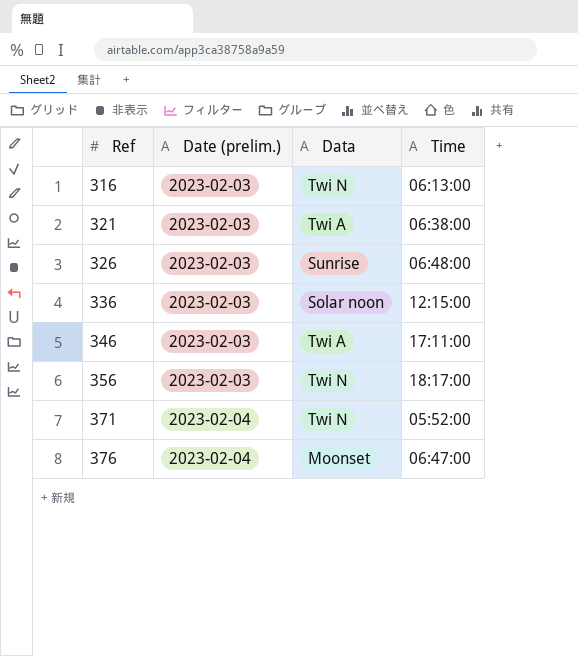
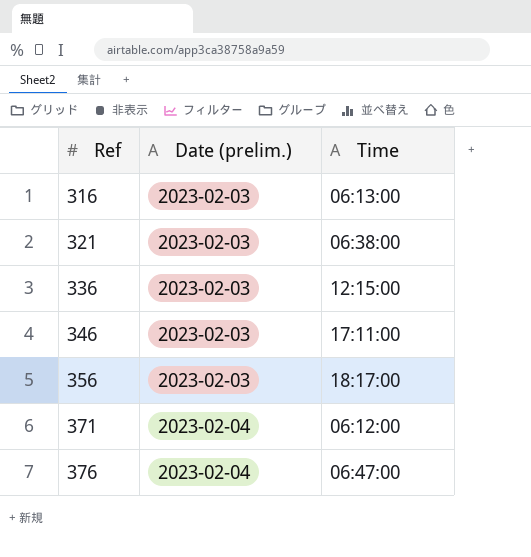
column Data | position: 3 -> none
row 326: 2023-02-03 | Sunrise | 06:48:00 -> none
371 | Time: 05:52:00 -> 06:12:00

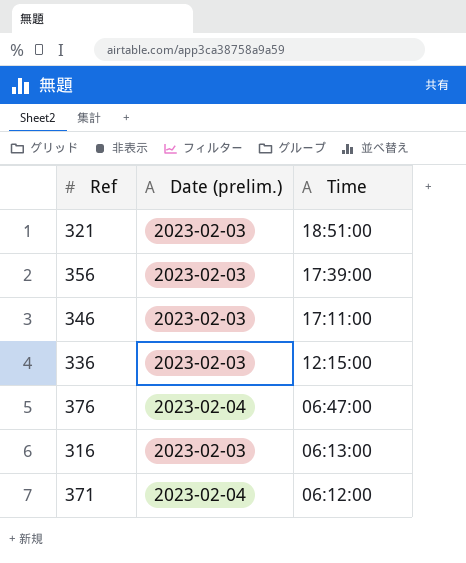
row order: Ref ascending -> Time descending
321 | Time: 06:38:00 -> 18:51:00
356 | Time: 18:17:00 -> 17:39:00

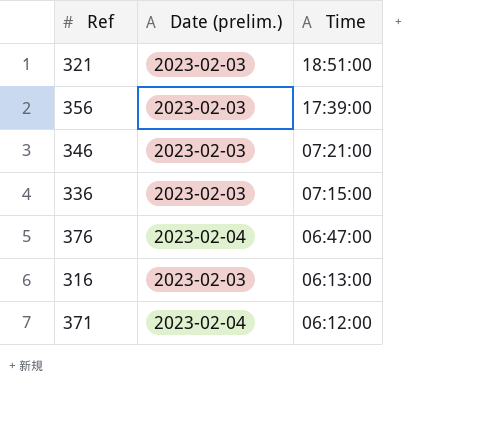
346 | Time: 17:11:00 -> 07:21:00
336 | Time: 12:15:00 -> 07:15:00

